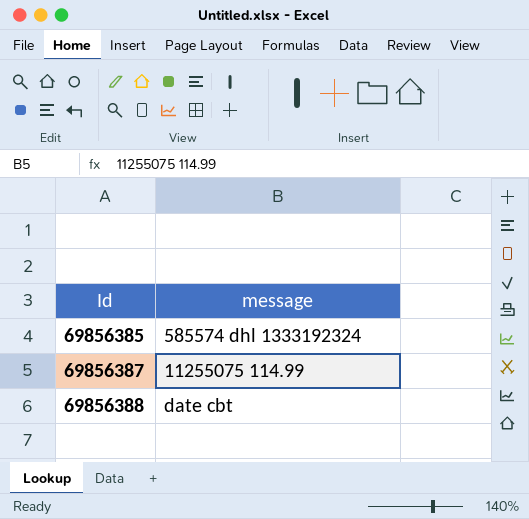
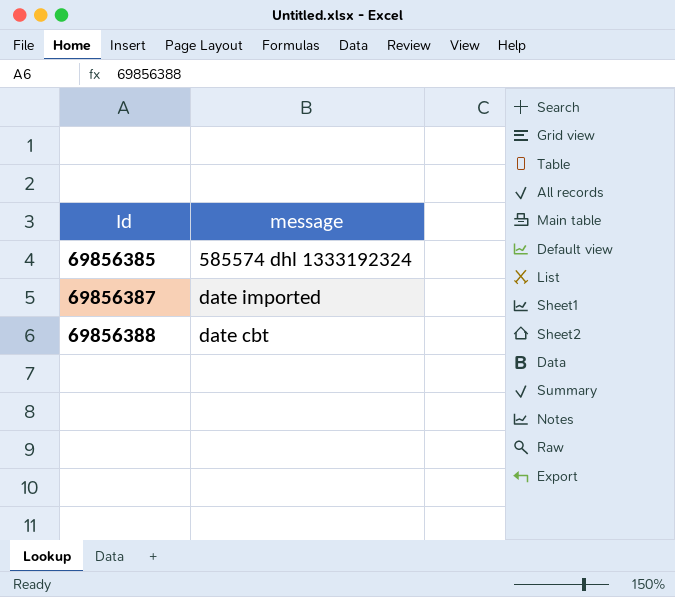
69856387 | message: 11255075 114.99 -> date imported

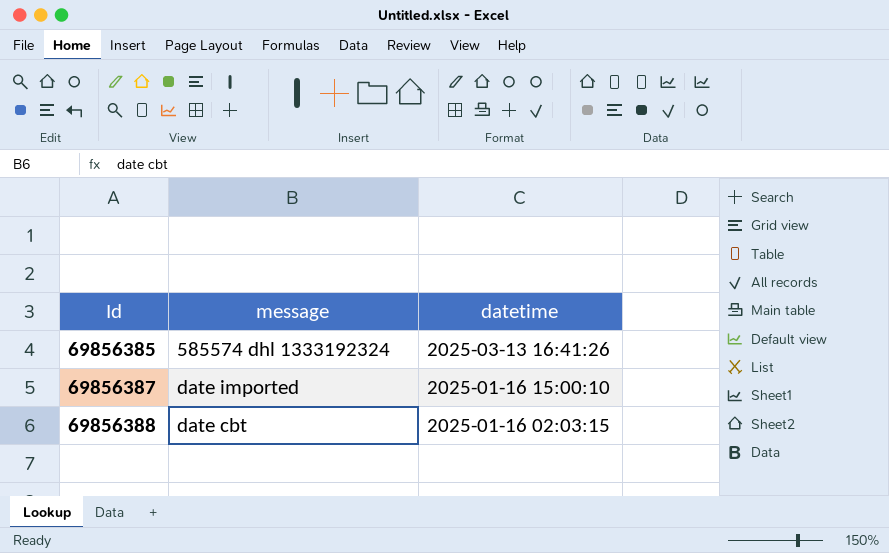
column datetime | position: none -> 3

